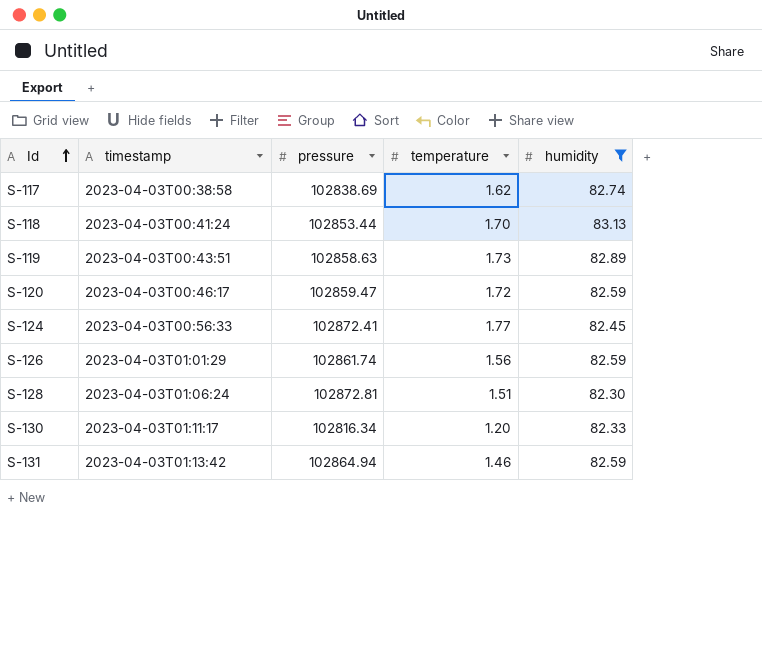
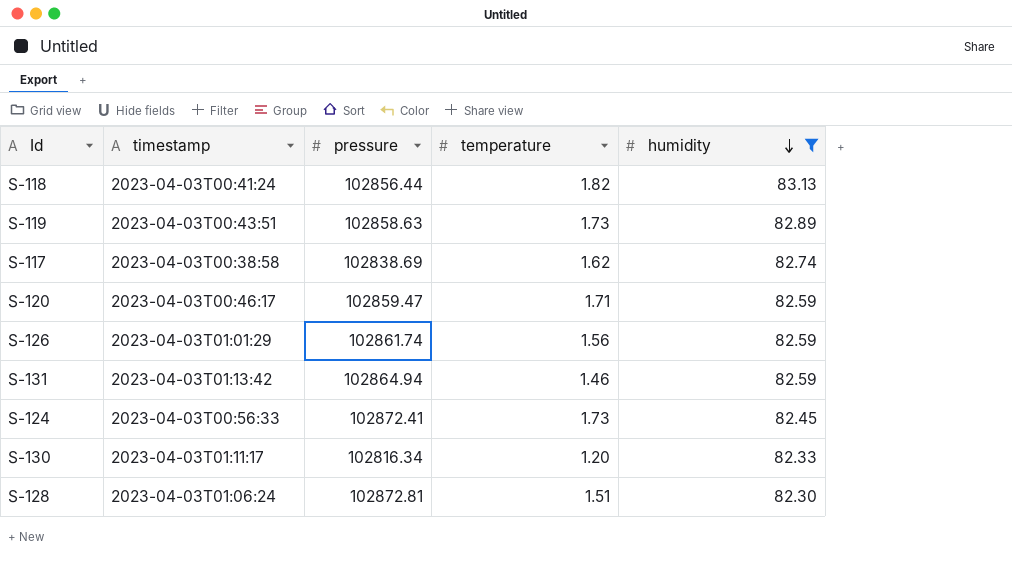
row order: Id ascending -> humidity descending
S-118 | pressure: 102853.44 -> 102856.44
S-118 | temperature: 1.70 -> 1.82
S-120 | temperature: 1.72 -> 1.71
S-124 | temperature: 1.77 -> 1.73

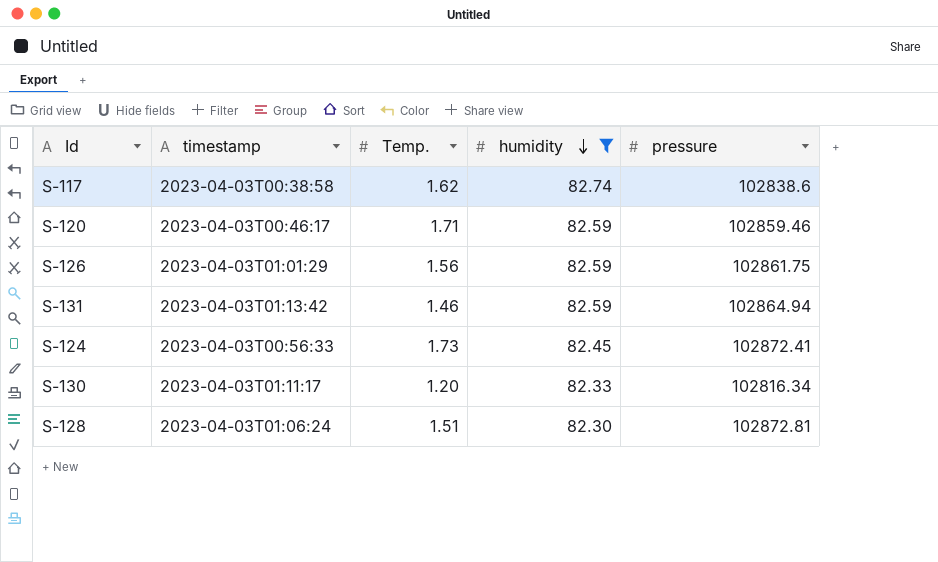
column name: temperature -> Temp.
column pressure | position: 3 -> 5
row S-118: 2023-04-03T00:41:24 | 102856.44 | 1.82 | 83.13 -> none
row S-119: 2023-04-03T00:43:51 | 102858.63 | 1.73 | 82.89 -> none
S-117 | pressure: 102838.69 -> 102838.6
S-120 | pressure: 102859.47 -> 102859.46
S-126 | pressure: 102861.74 -> 102861.75

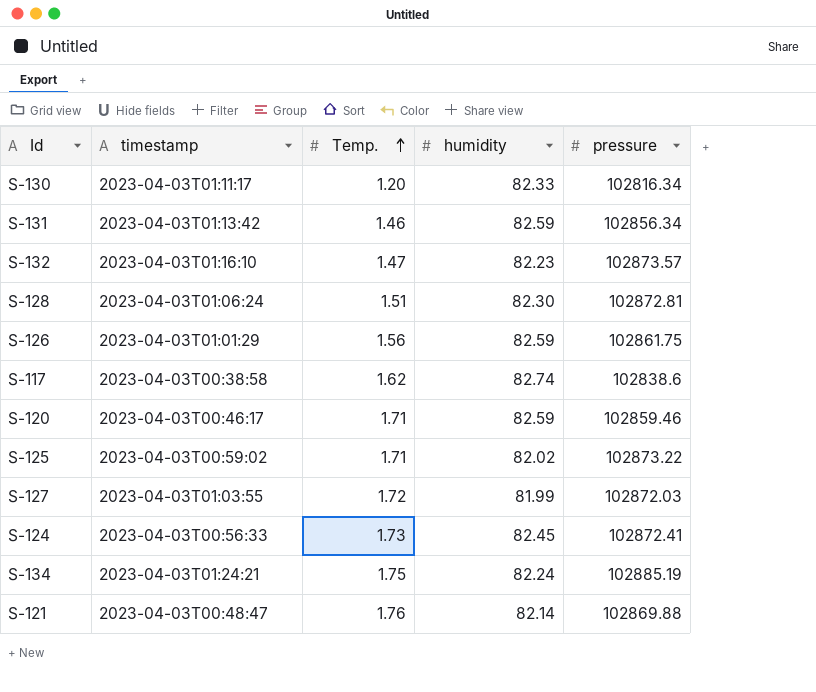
filter: humidity >= 82.30 -> none
row order: humidity descending -> Temp. ascending
S-131 | pressure: 102864.94 -> 102856.34

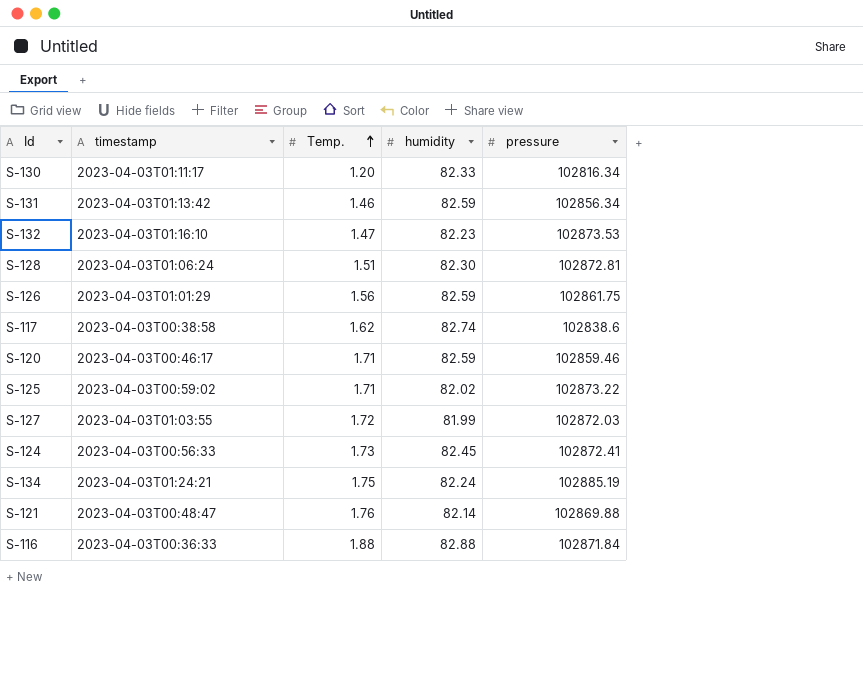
S-132 | pressure: 102873.57 -> 102873.53
row S-116: none -> 2023-04-03T00:36:33 | 1.88 | 82.88 | 102871.84

